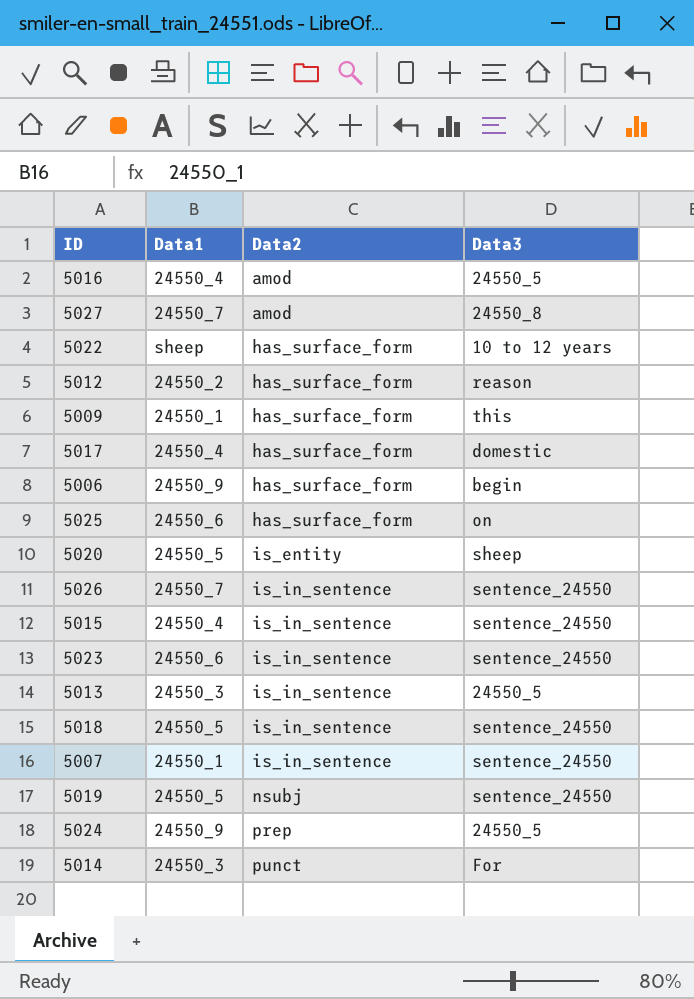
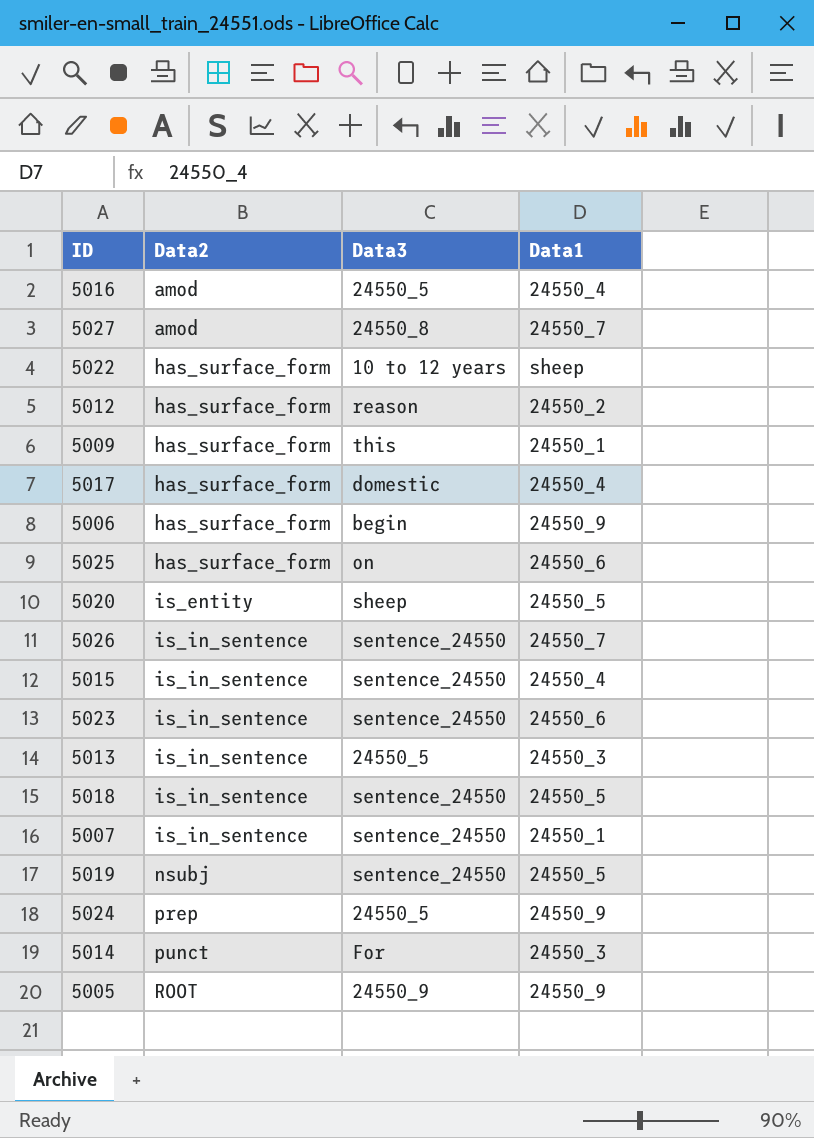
column Data1 | position: 2 -> 4
row 5005: none -> ROOT | 24550_9 | 24550_9

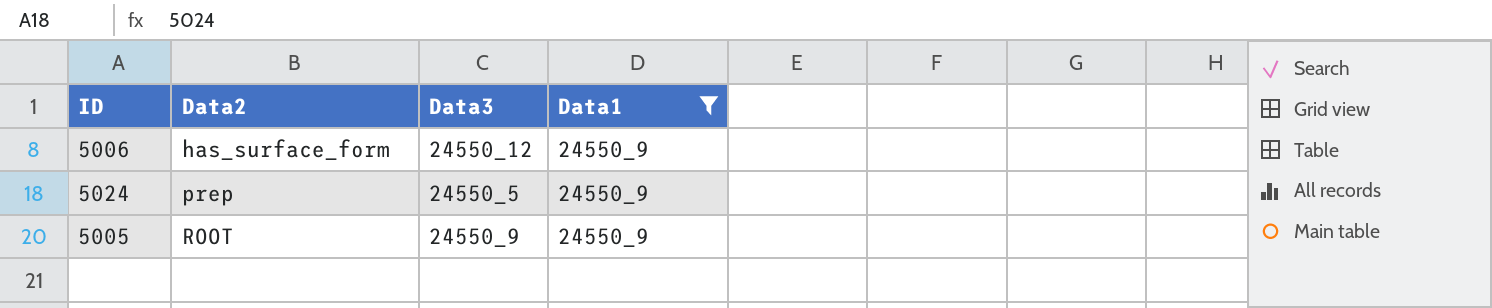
filter: none -> Data1 = 24550_9
5006 | Data3: begin -> 24550_12

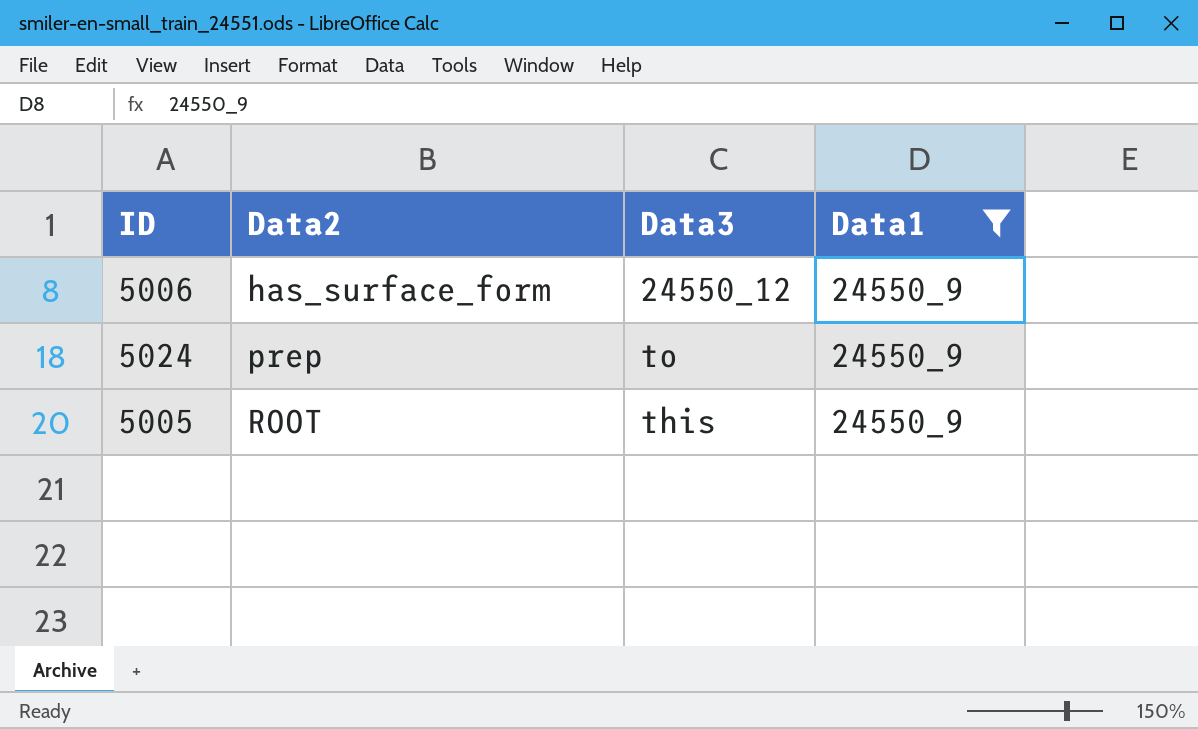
5024 | Data3: 24550_5 -> to
5005 | Data3: 24550_9 -> this

